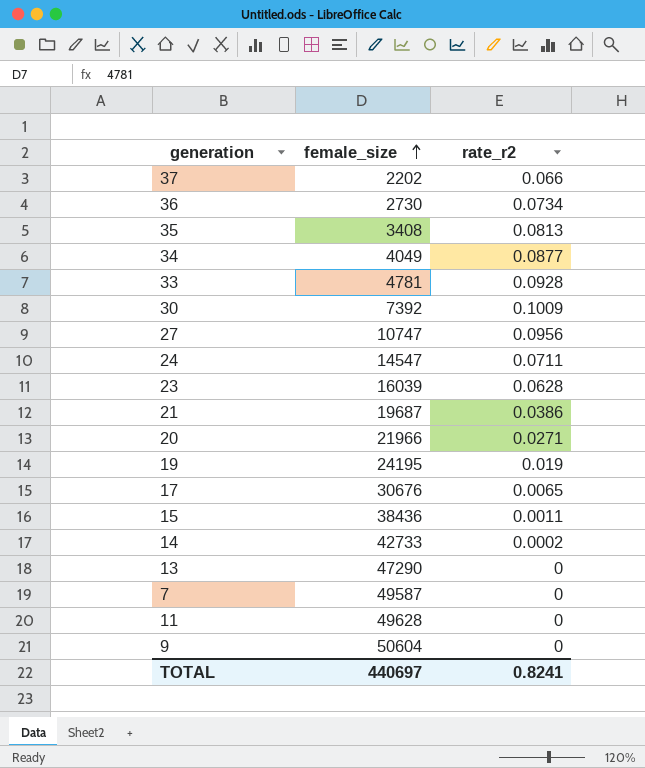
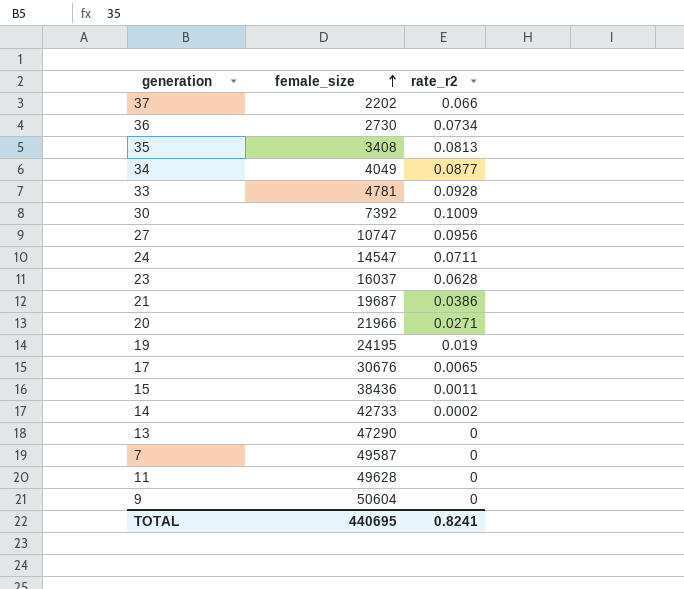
23 | female_size: 16039 -> 16037
TOTAL | female_size: 440697 -> 440695

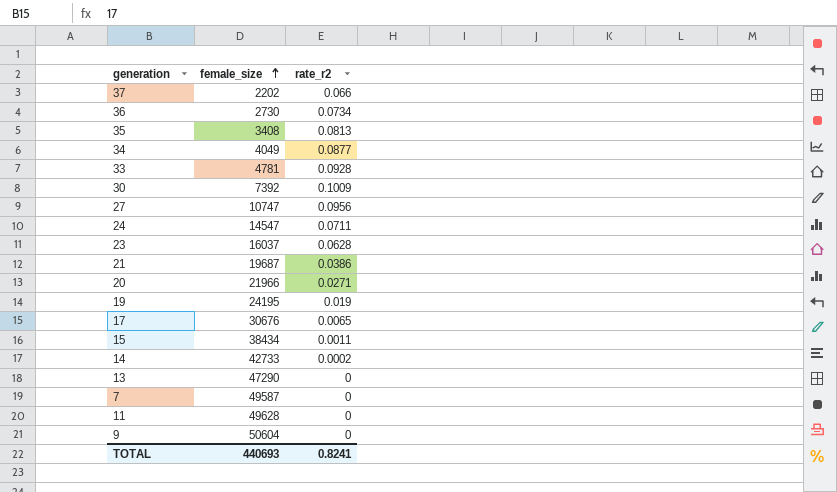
15 | female_size: 38436 -> 38434
TOTAL | female_size: 440695 -> 440693

